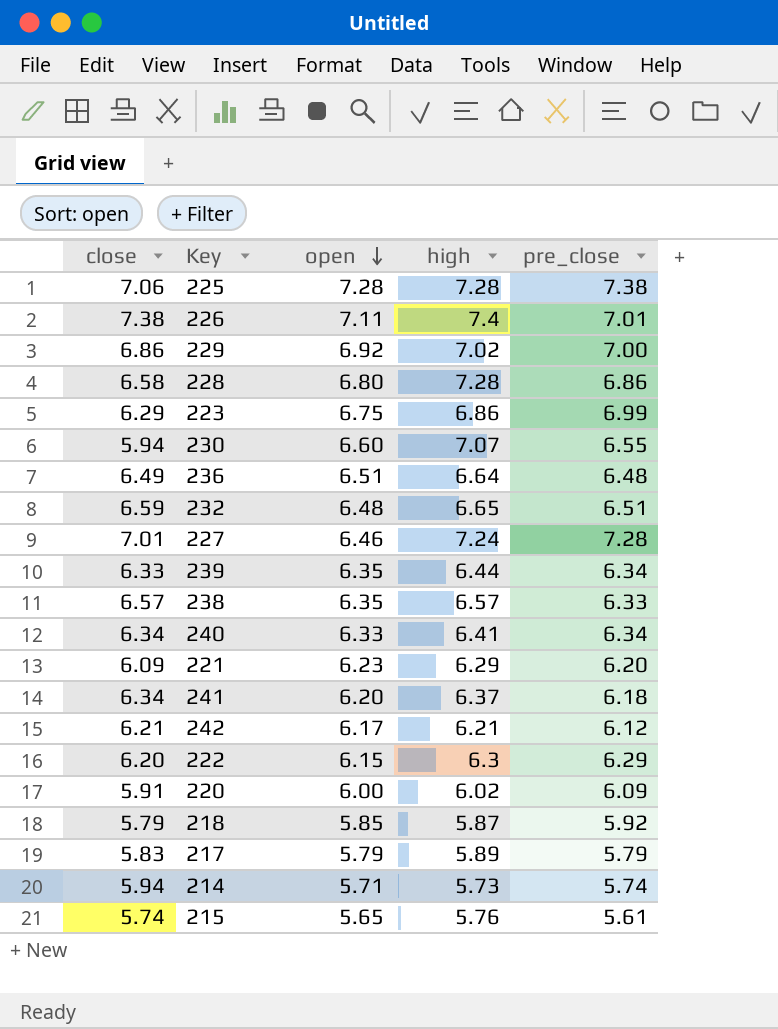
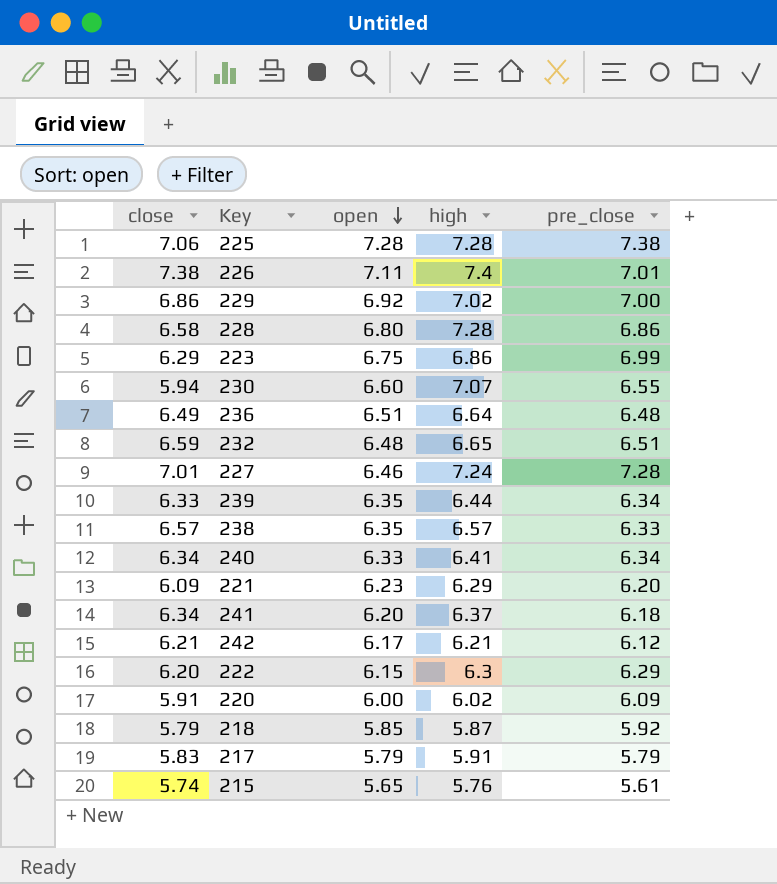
row 214: 5.94 | 5.71 | 5.73 | 5.74 -> none
217 | high: 5.89 -> 5.91

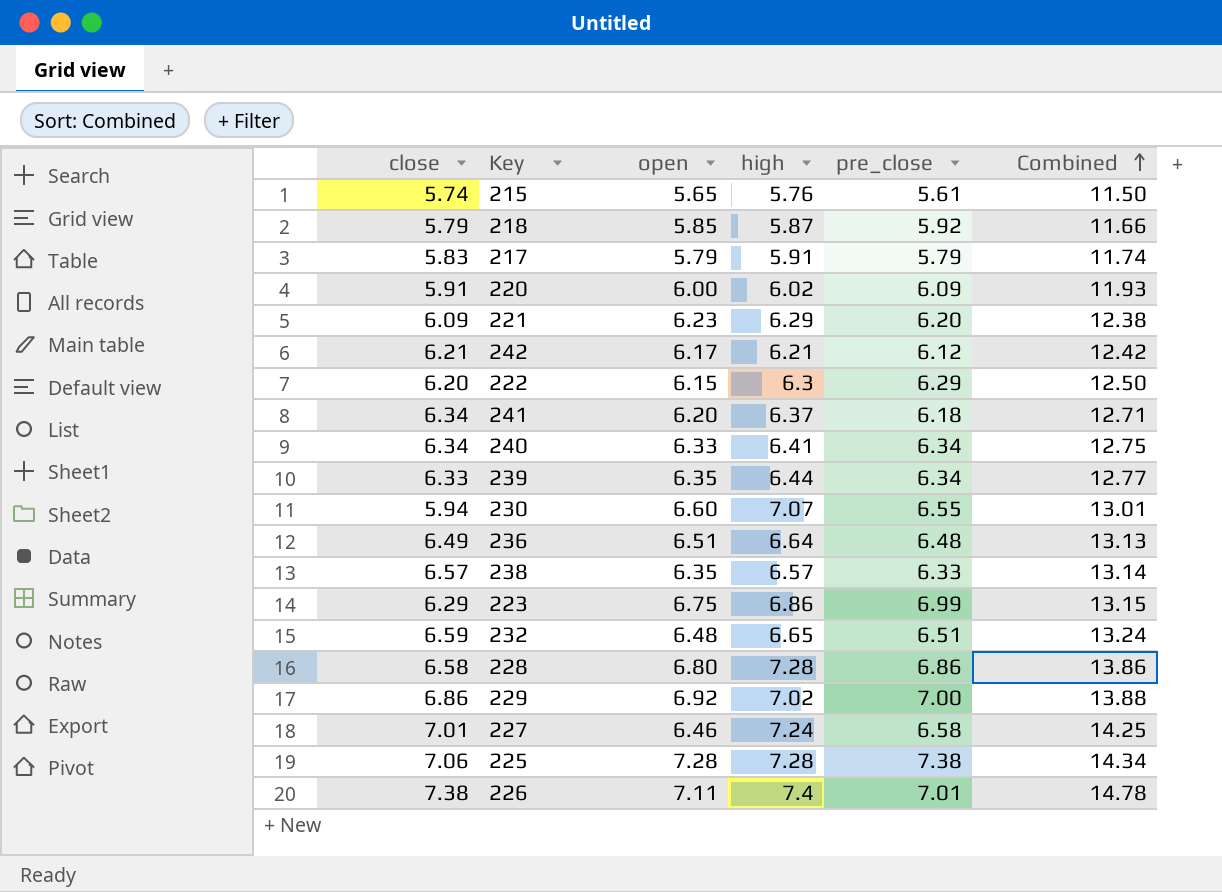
row order: open descending -> Combined ascending
column Combined | formula: none -> [close] + [high]
227 | pre_close: 7.28 -> 6.58

